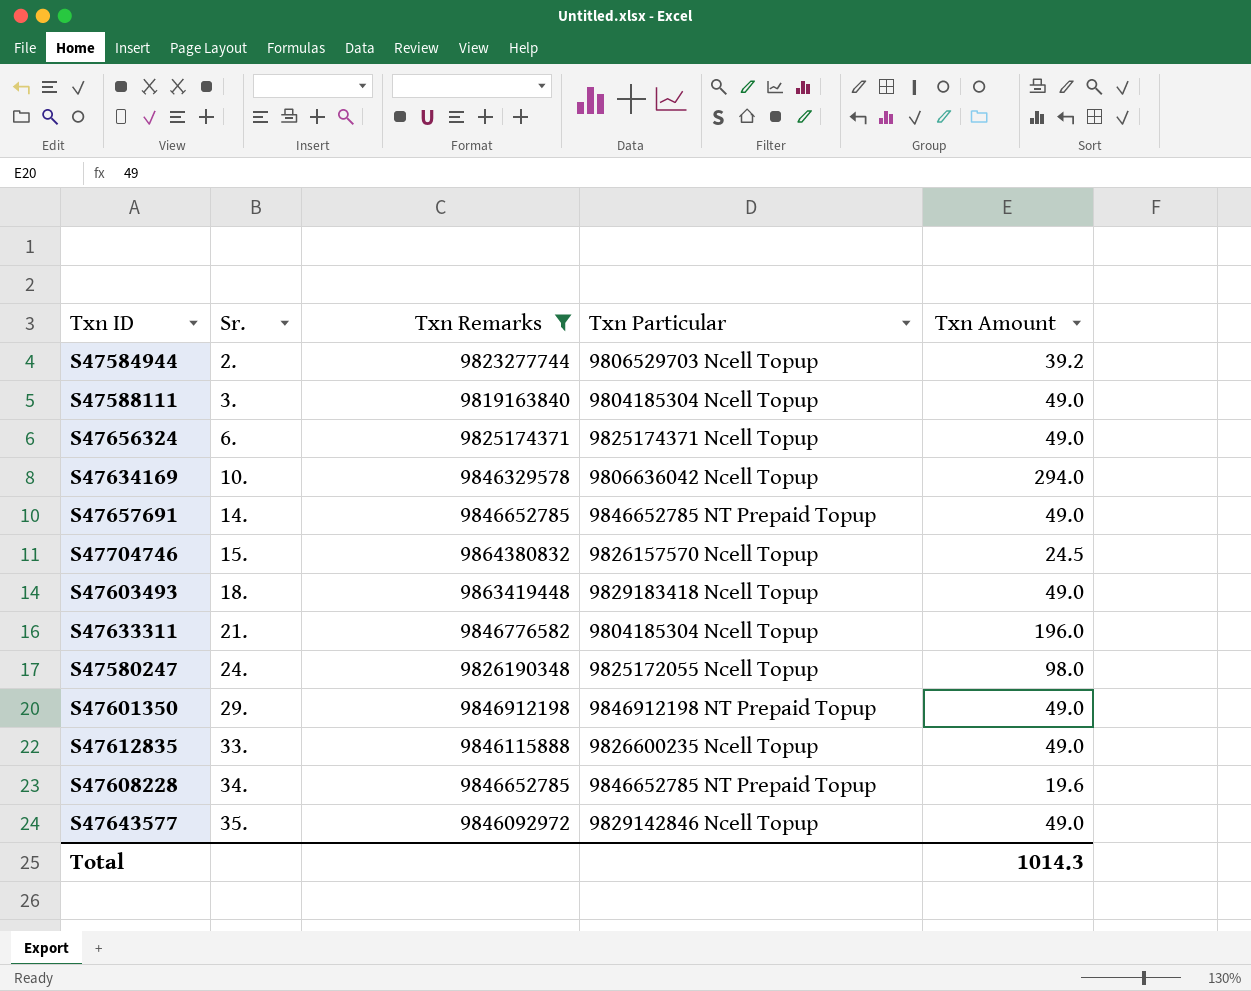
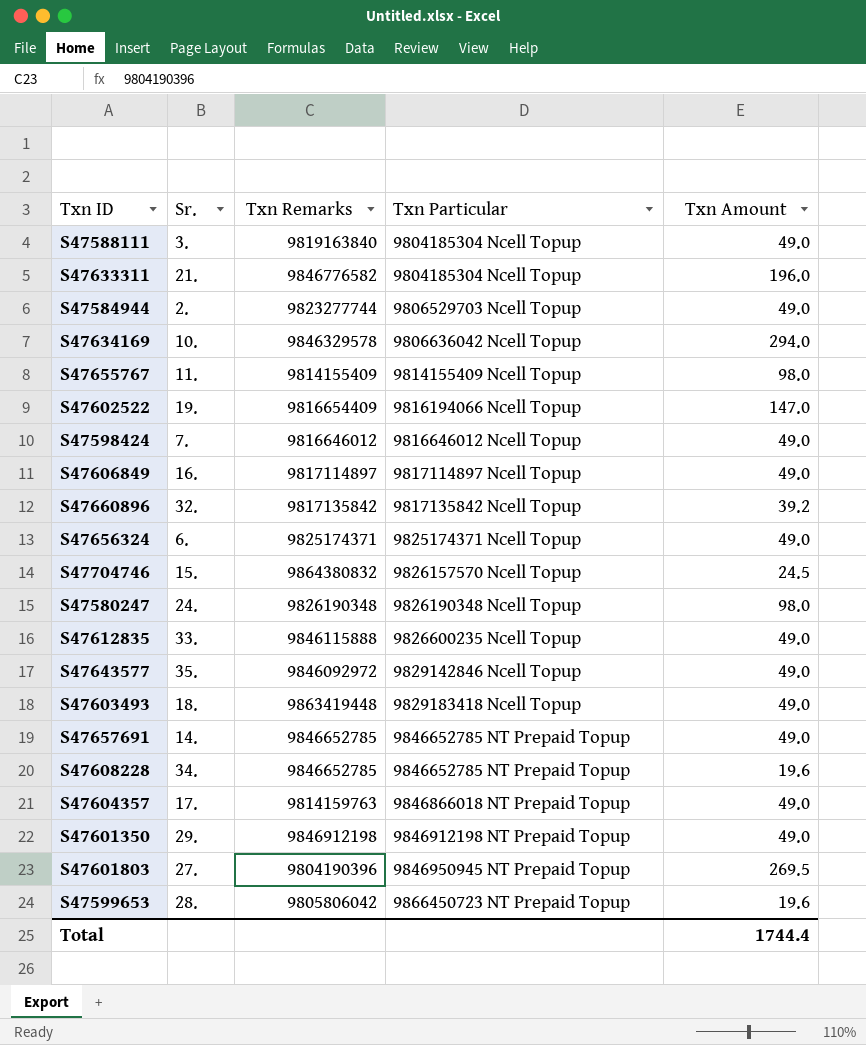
filter: Txn Remarks >= 9819163840 -> none
row order: Sr. ascending -> Txn Particular ascending
S47584944 | Txn Amount: 39.2 -> 49.0
S47580247 | Txn Particular: 9825172055 Ncell Topup -> 9826190348 Ncell Topup
Total | Txn Amount: 1014.3 -> 1744.4

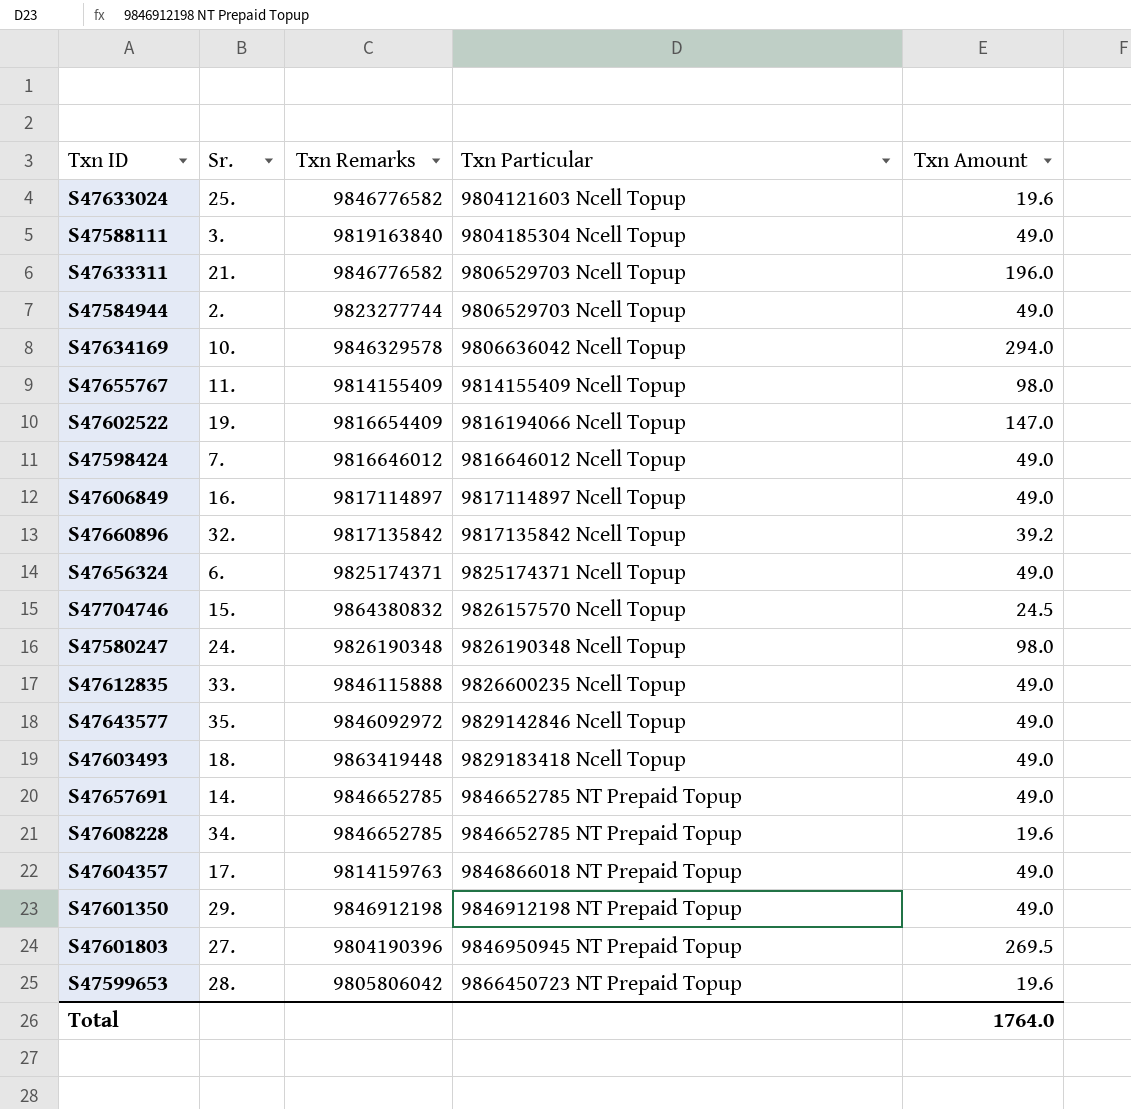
row S47633024: none -> 25. | 9846776582 | 9804121603 Ncell Topup | 19.6
S47633311 | Txn Particular: 9804185304 Ncell Topup -> 9806529703 Ncell Topup
Total | Txn Amount: 1744.4 -> 1764.0

